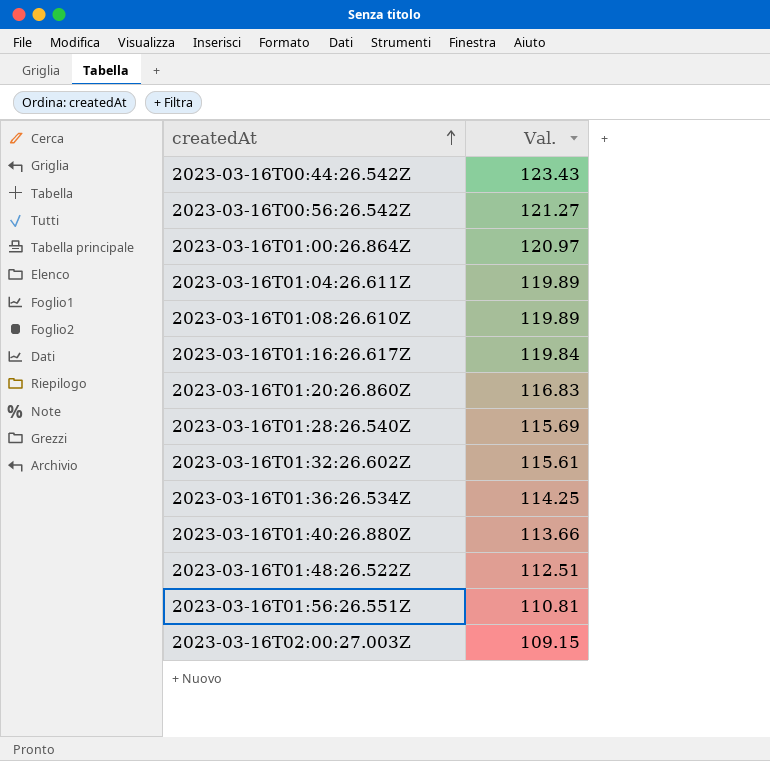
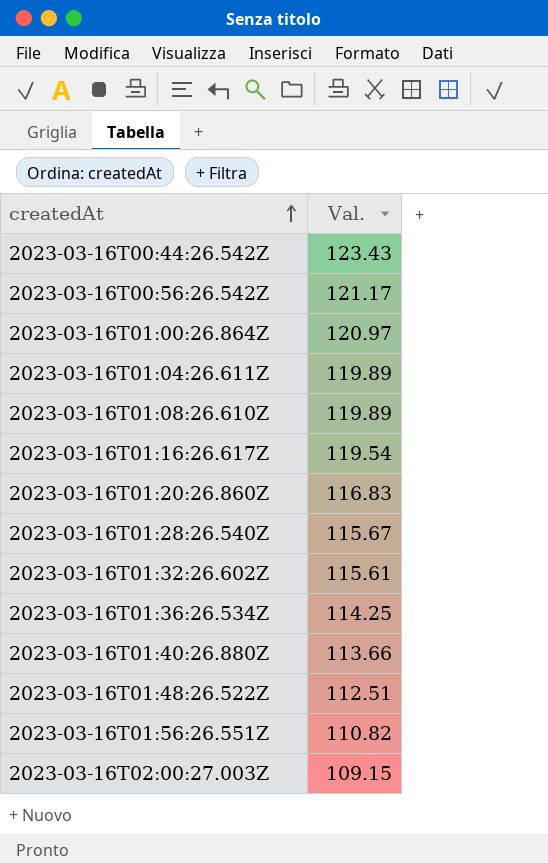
2023-03-16T00:56:26.542Z | Val.: 121.27 -> 121.17
2023-03-16T01:16:26.617Z | Val.: 119.84 -> 119.54
2023-03-16T01:28:26.540Z | Val.: 115.69 -> 115.67
2023-03-16T01:56:26.551Z | Val.: 110.81 -> 110.82

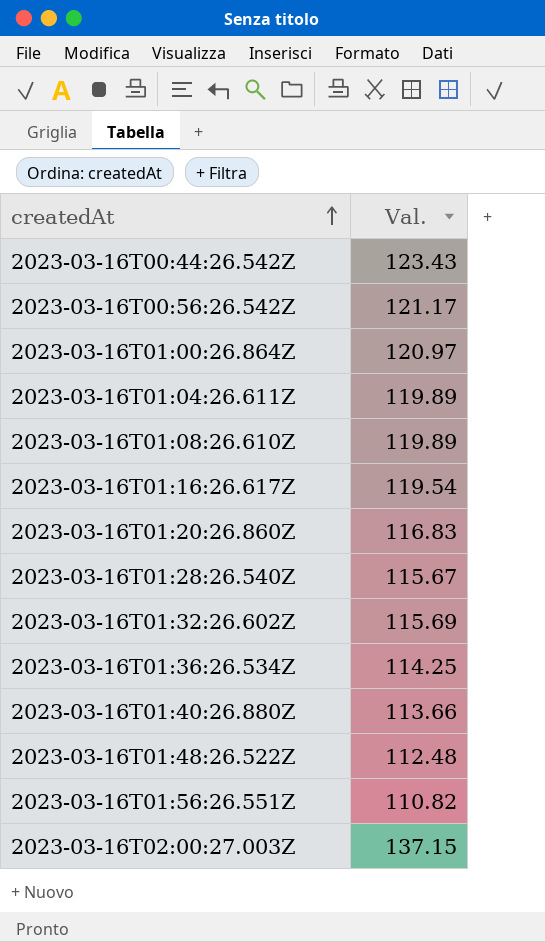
2023-03-16T01:32:26.602Z | Val.: 115.61 -> 115.69
2023-03-16T01:48:26.522Z | Val.: 112.51 -> 112.48
2023-03-16T02:00:27.003Z | Val.: 109.15 -> 137.15

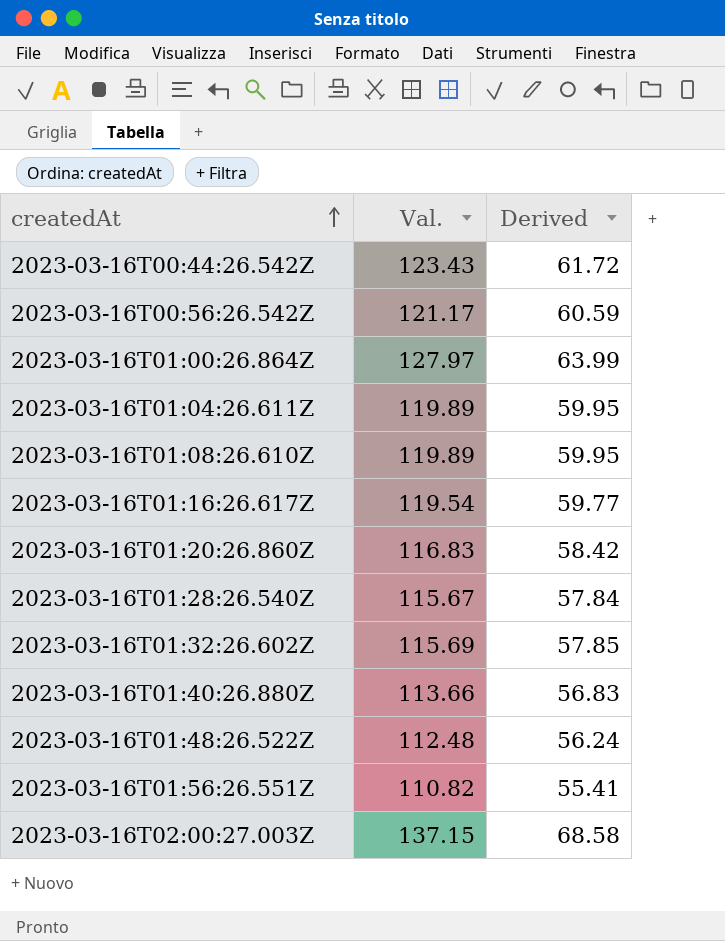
column Derived | formula: none -> [Val.] * 0.5
row 2023-03-16T01:36:26.534Z: 114.25 -> none
2023-03-16T01:00:26.864Z | Val.: 120.97 -> 127.97

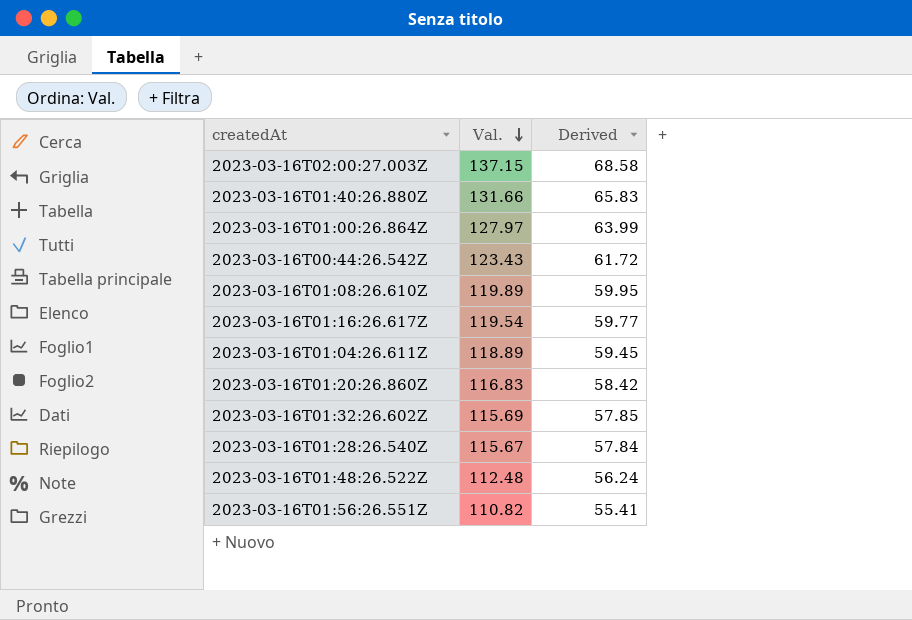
row order: createdAt ascending -> Val. descending
row 2023-03-16T00:56:26.542Z: 121.17 | 60.59 -> none
2023-03-16T01:40:26.880Z | Val.: 113.66 -> 131.66
2023-03-16T01:40:26.880Z | Derived: 56.83 -> 65.83
2023-03-16T01:04:26.611Z | Val.: 119.89 -> 118.89
2023-03-16T01:04:26.611Z | Derived: 59.95 -> 59.45

